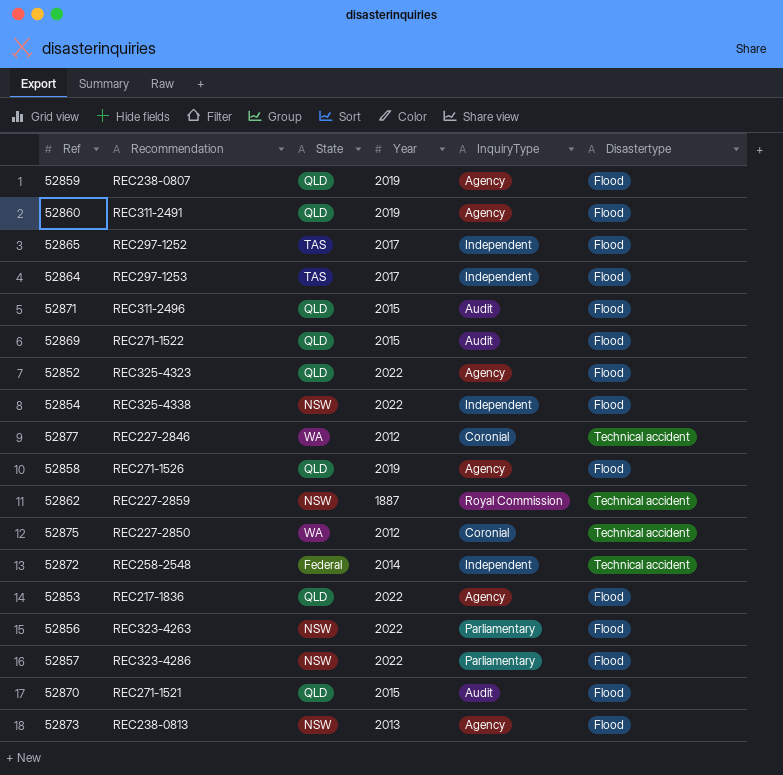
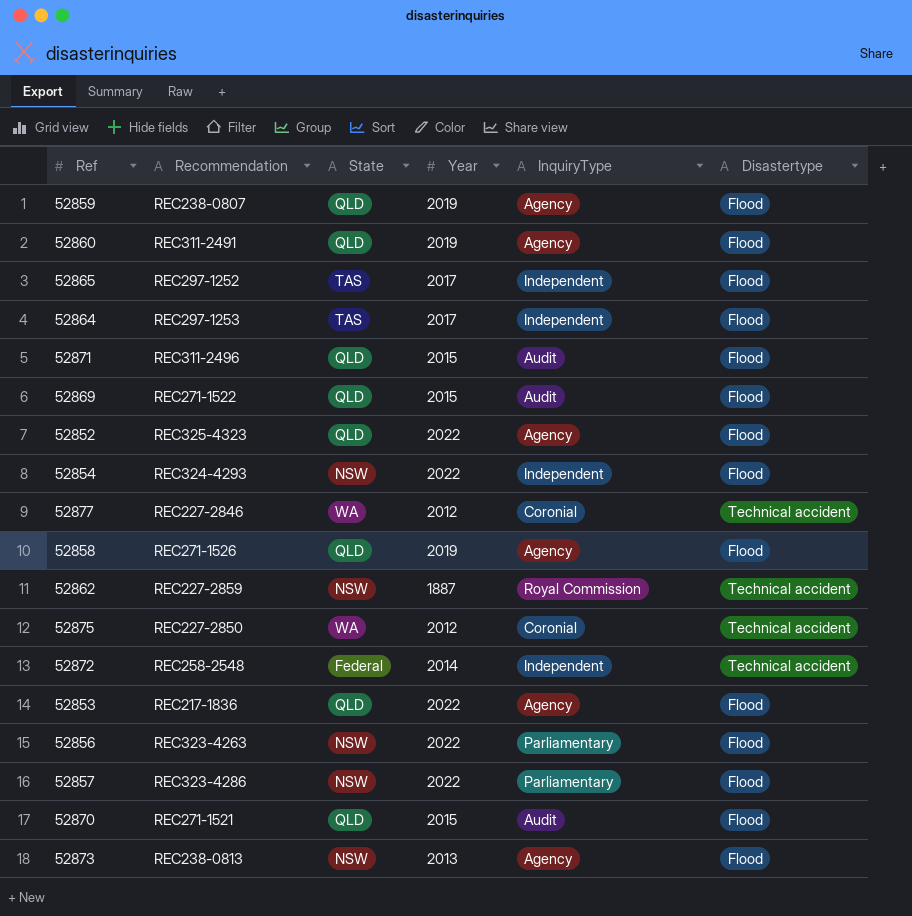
52854 | Recommendation: REC325-4338 -> REC324-4293

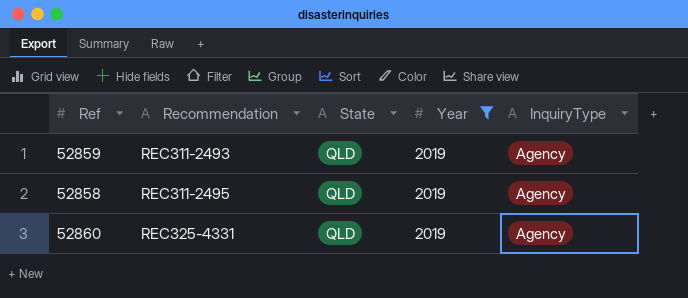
filter: none -> Year = 2019
row order: none -> Recommendation ascending
column Disastertype | position: 6 -> none
52859 | Recommendation: REC238-0807 -> REC311-2493
52858 | Recommendation: REC271-1526 -> REC311-2495
52860 | Recommendation: REC311-2491 -> REC325-4331

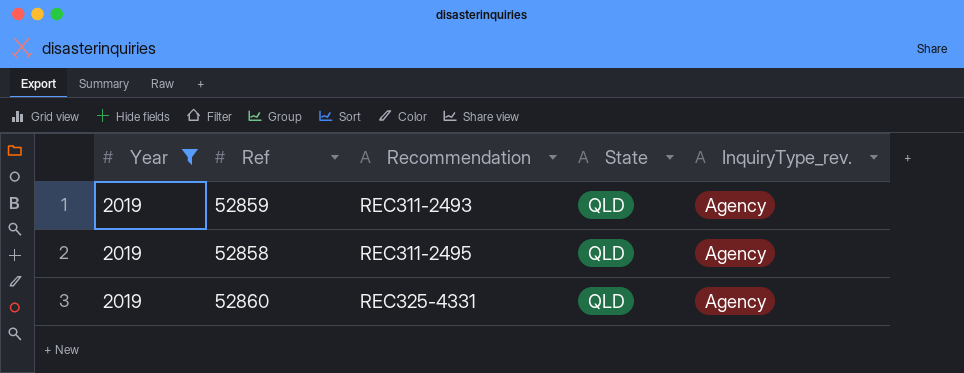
column Year | position: 4 -> 1
column name: InquiryType -> InquiryType_rev.

